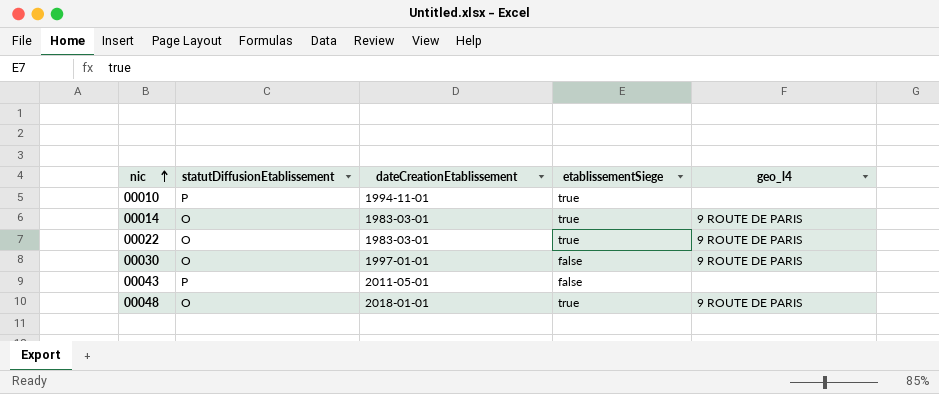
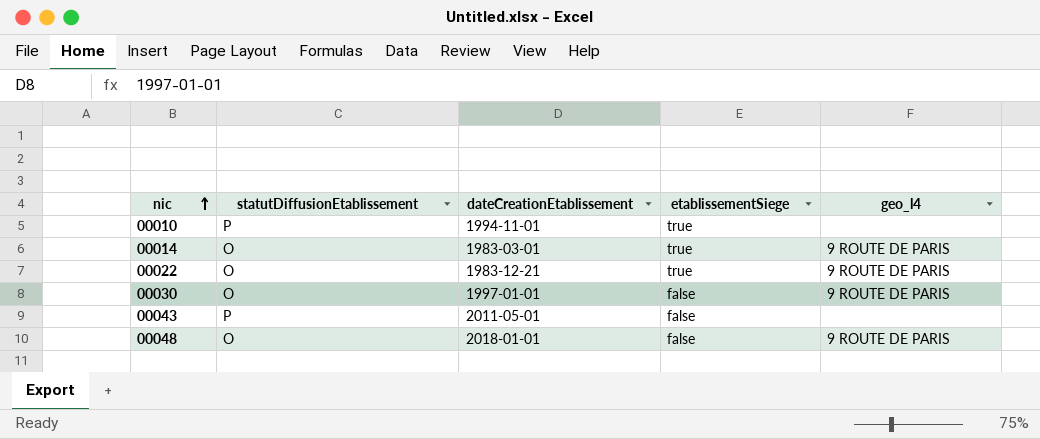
00022 | dateCreationEtablissement: 1983-03-01 -> 1983-12-21
00048 | etablissementSiege: true -> false

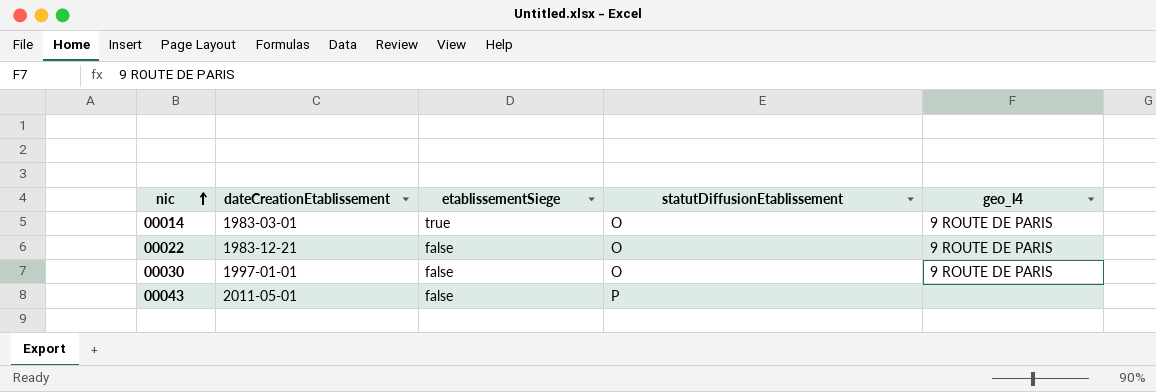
column statutDiffusionEtablissement | position: 2 -> 4
row 00010: P | 1994-11-01 | true | none -> none
row 00048: O | 2018-01-01 | false | 9 ROUTE DE PARIS -> none
00022 | etablissementSiege: true -> false

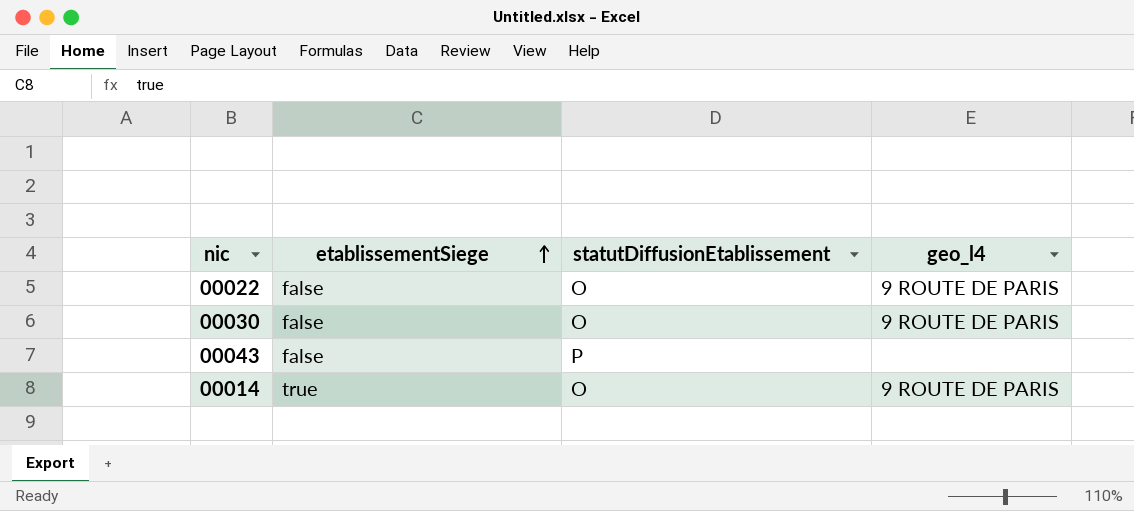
row order: nic ascending -> etablissementSiege ascending
column dateCreationEtablissement | position: 2 -> none

